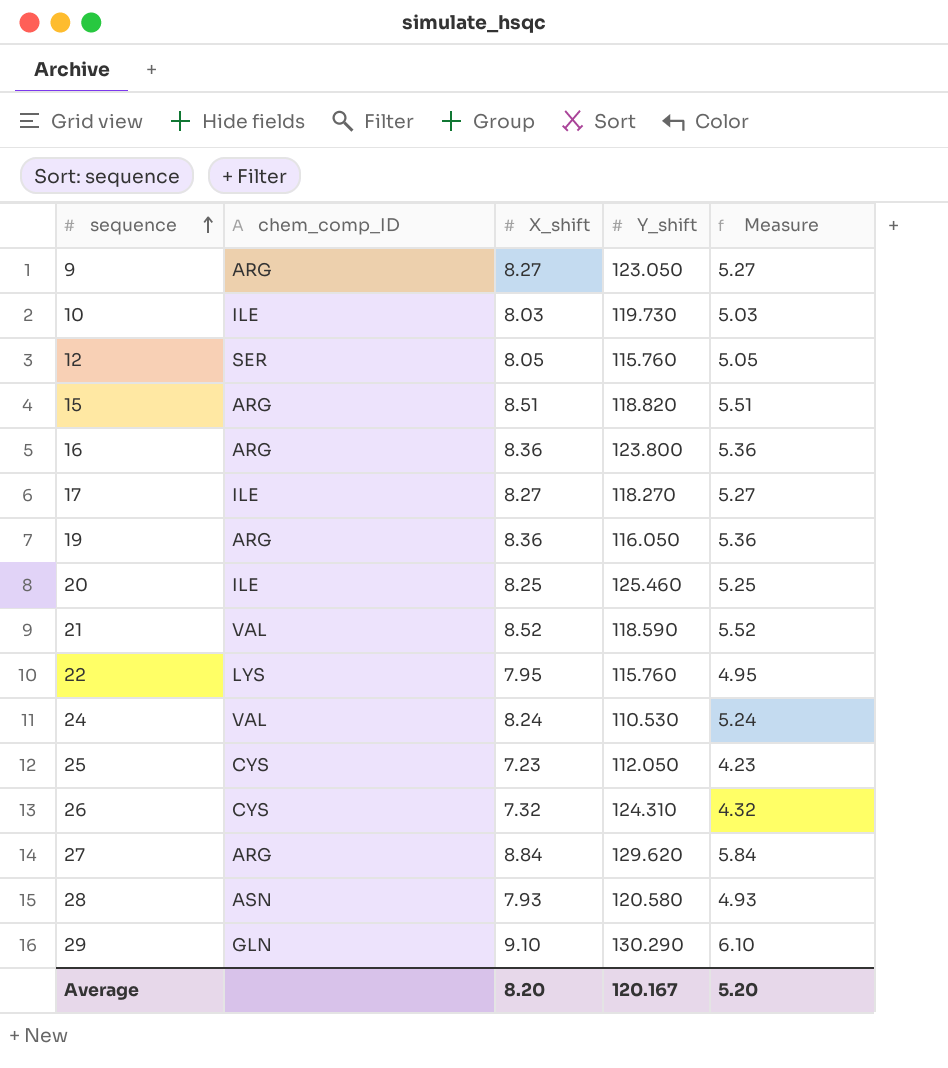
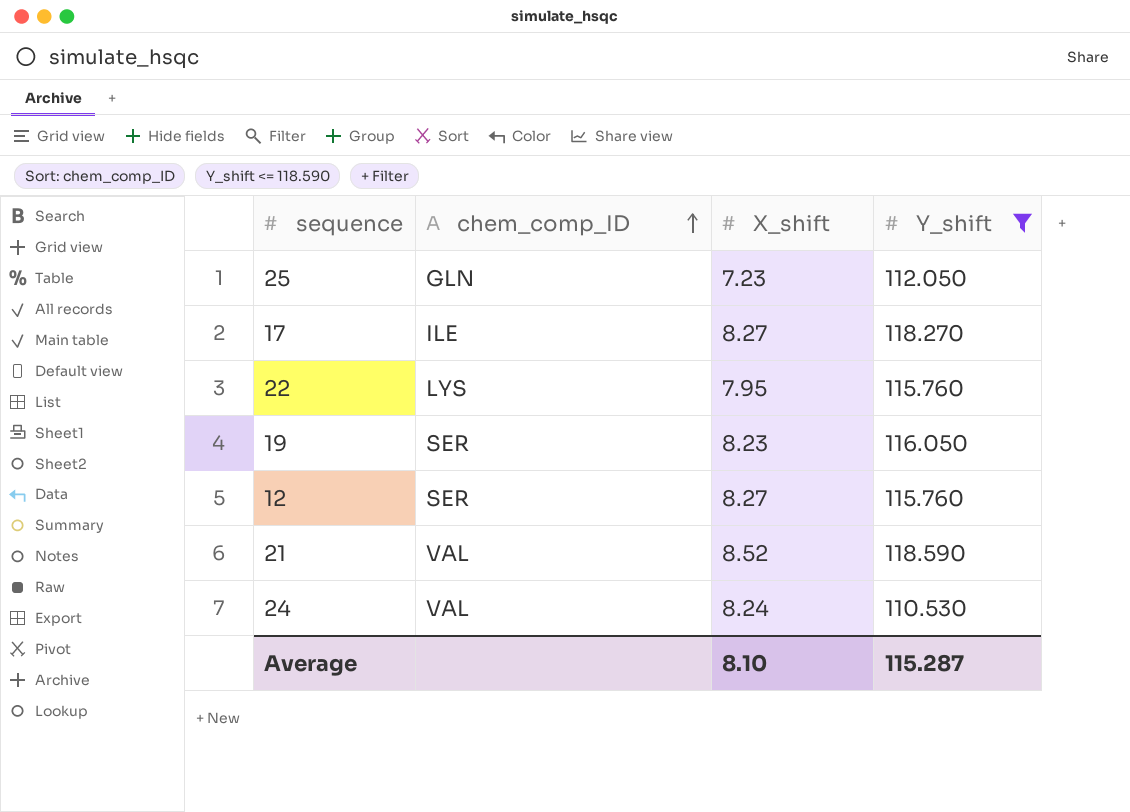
filter: none -> Y_shift <= 118.590
row order: sequence ascending -> chem_comp_ID ascending
column Measure | formula: [X_shift] - 3 -> none
25 | chem_comp_ID: CYS -> GLN
19 | chem_comp_ID: ARG -> SER
19 | X_shift: 8.36 -> 8.23
12 | X_shift: 8.05 -> 8.27
Average | X_shift: 8.20 -> 8.10
Average | Y_shift: 120.167 -> 115.287

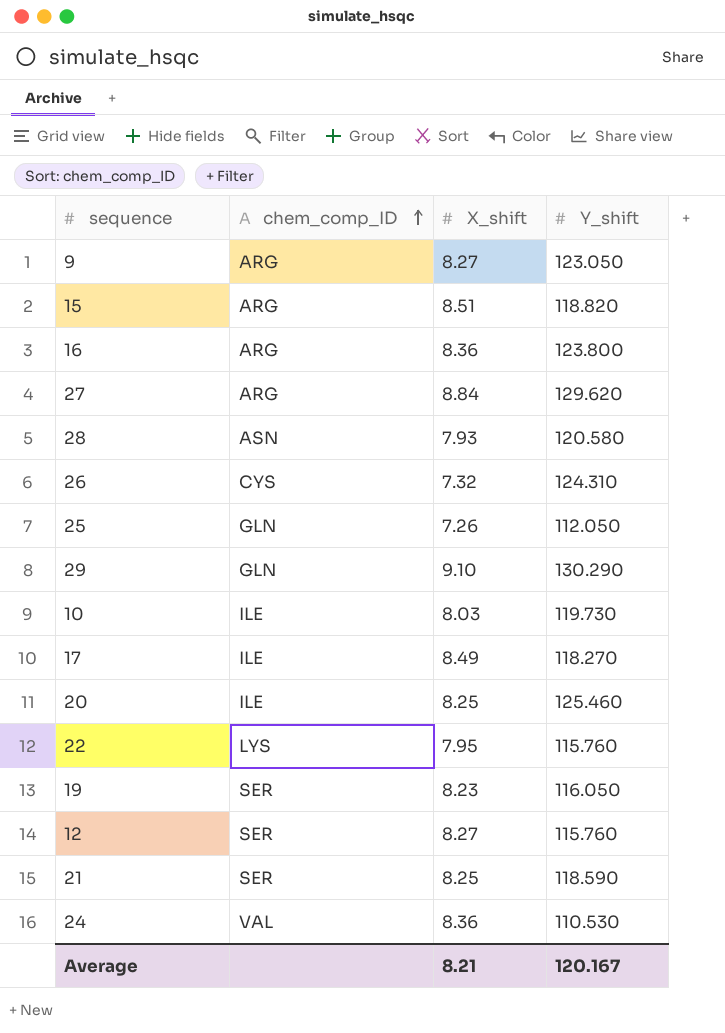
filter: Y_shift <= 118.590 -> none
25 | X_shift: 7.23 -> 7.26
17 | X_shift: 8.27 -> 8.49
21 | chem_comp_ID: VAL -> SER
21 | X_shift: 8.52 -> 8.25
24 | X_shift: 8.24 -> 8.36
Average | X_shift: 8.10 -> 8.21
Average | Y_shift: 115.287 -> 120.167

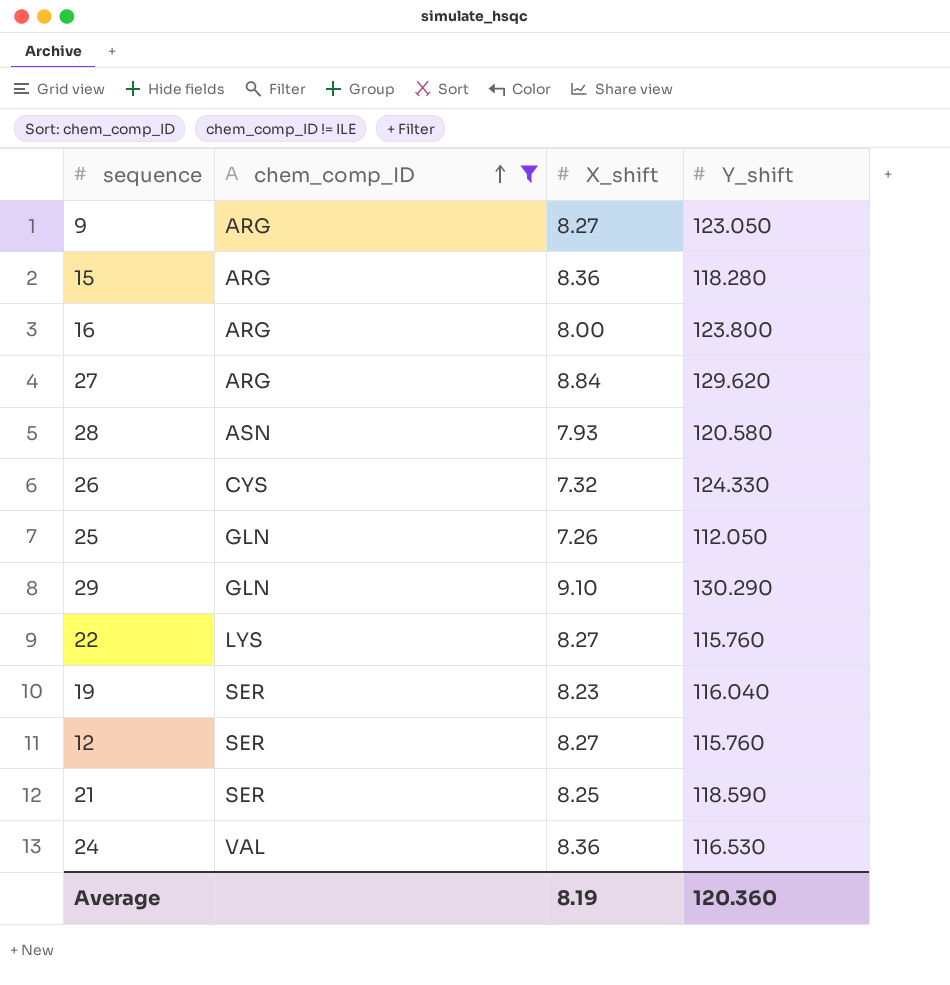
filter: none -> chem_comp_ID != ILE
15 | X_shift: 8.51 -> 8.36
15 | Y_shift: 118.820 -> 118.280
16 | X_shift: 8.36 -> 8.00
26 | Y_shift: 124.310 -> 124.330
22 | X_shift: 7.95 -> 8.27
19 | Y_shift: 116.050 -> 116.040
24 | Y_shift: 110.530 -> 116.530
Average | X_shift: 8.21 -> 8.19
Average | Y_shift: 120.167 -> 120.360

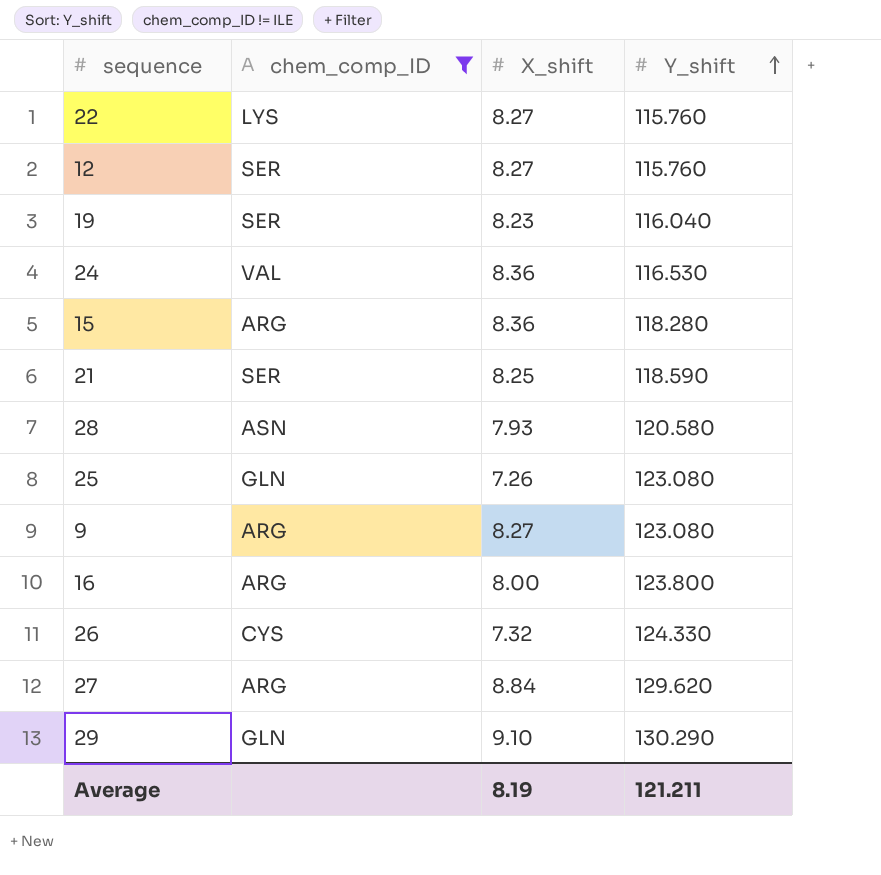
row order: chem_comp_ID ascending -> Y_shift ascending
25 | Y_shift: 112.050 -> 123.080
9 | Y_shift: 123.050 -> 123.080
Average | Y_shift: 120.360 -> 121.211

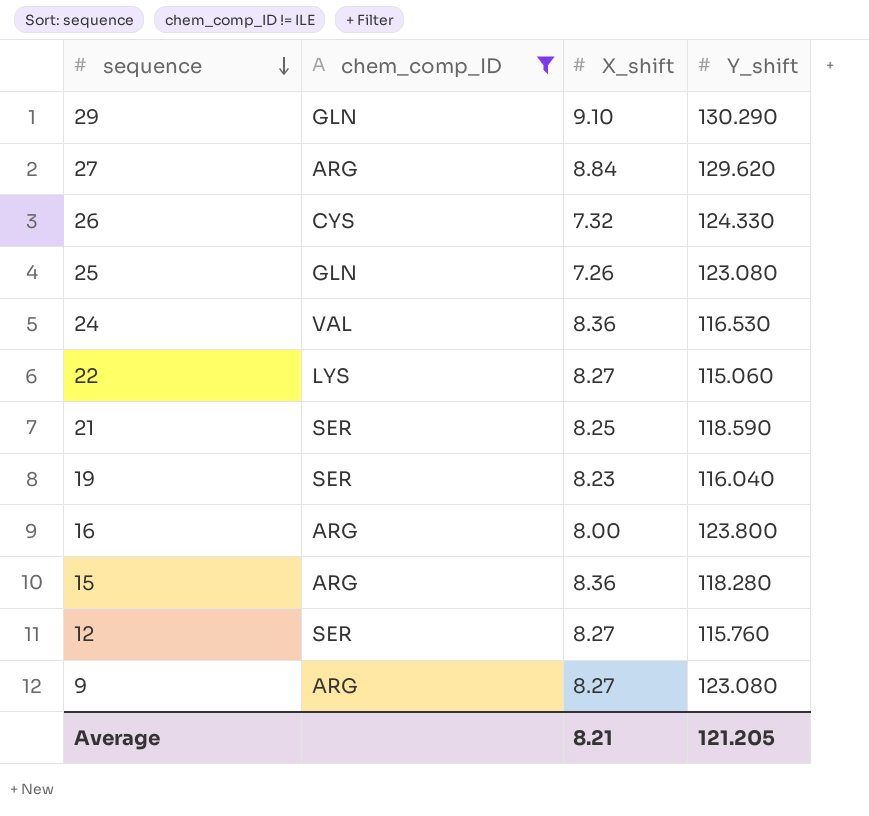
row order: Y_shift ascending -> sequence descending
row 28: ASN | 7.93 | 120.580 -> none
22 | Y_shift: 115.760 -> 115.060
Average | X_shift: 8.19 -> 8.21
Average | Y_shift: 121.211 -> 121.205

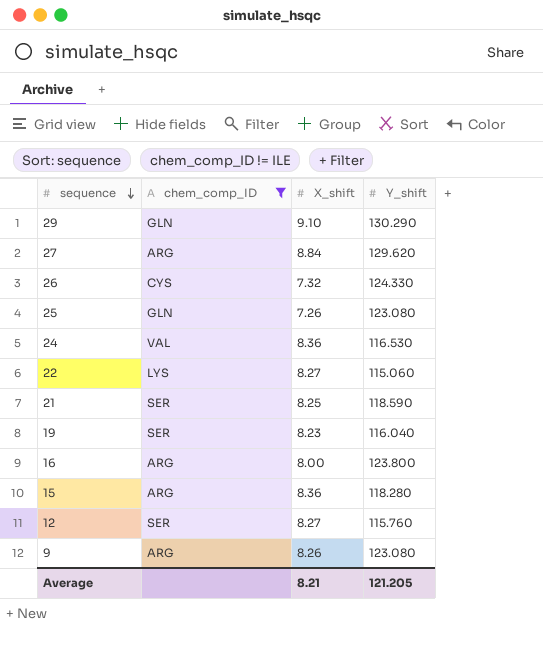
9 | X_shift: 8.27 -> 8.26

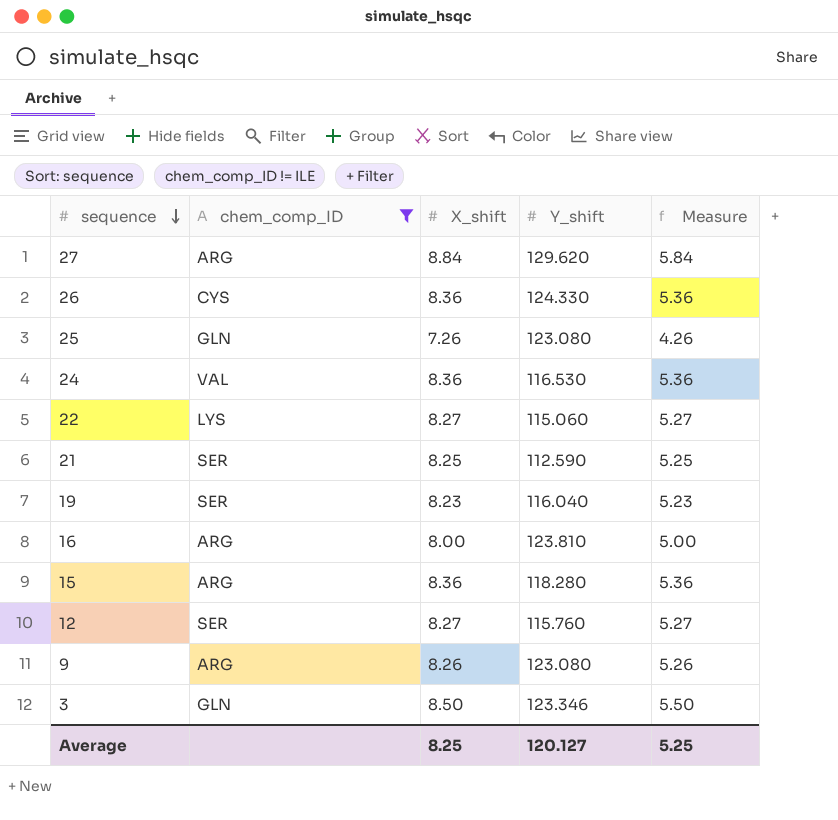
column Measure | formula: none -> [X_shift] - 3
row 29: GLN | 9.10 | 130.290 -> none
26 | X_shift: 7.32 -> 8.36
21 | Y_shift: 118.590 -> 112.590
16 | Y_shift: 123.800 -> 123.810
row 3: none -> GLN | 8.50 | 123.346 | 5.50
Average | X_shift: 8.21 -> 8.25
Average | Y_shift: 121.205 -> 120.127

